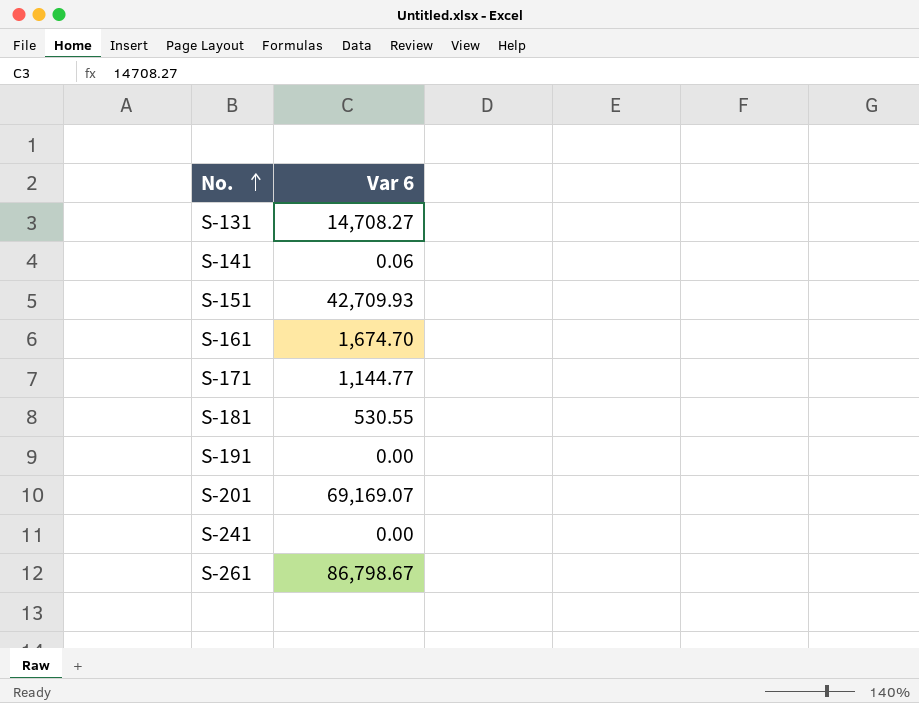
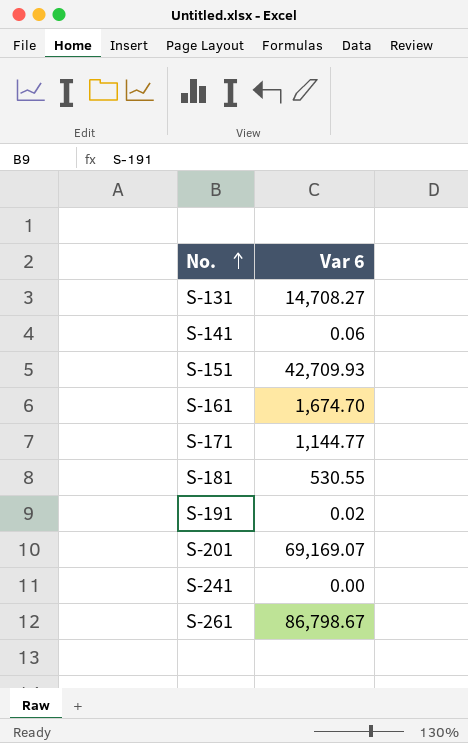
S-191 | Var 6: 0.00 -> 0.02

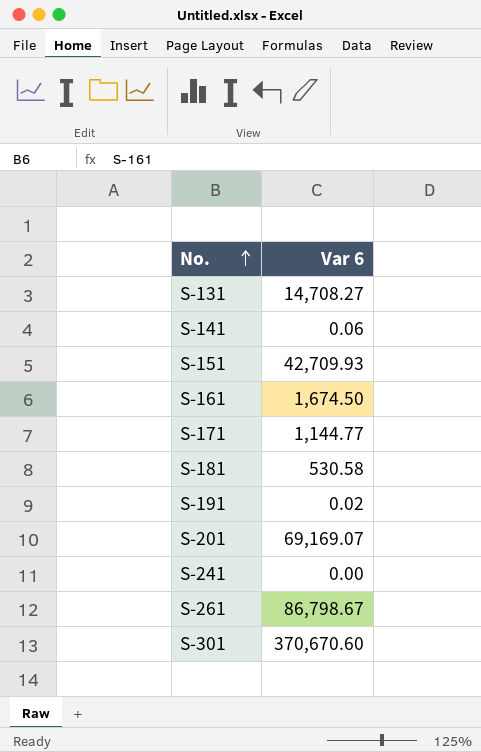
S-161 | Var 6: 1,674.70 -> 1,674.50
S-181 | Var 6: 530.55 -> 530.58
row S-301: none -> 370,670.60

